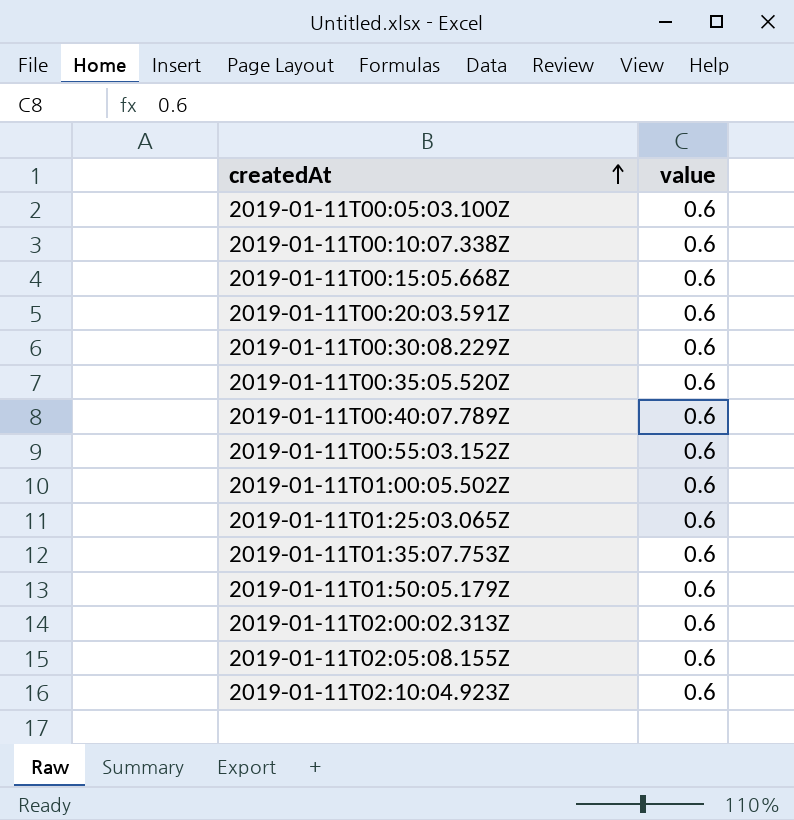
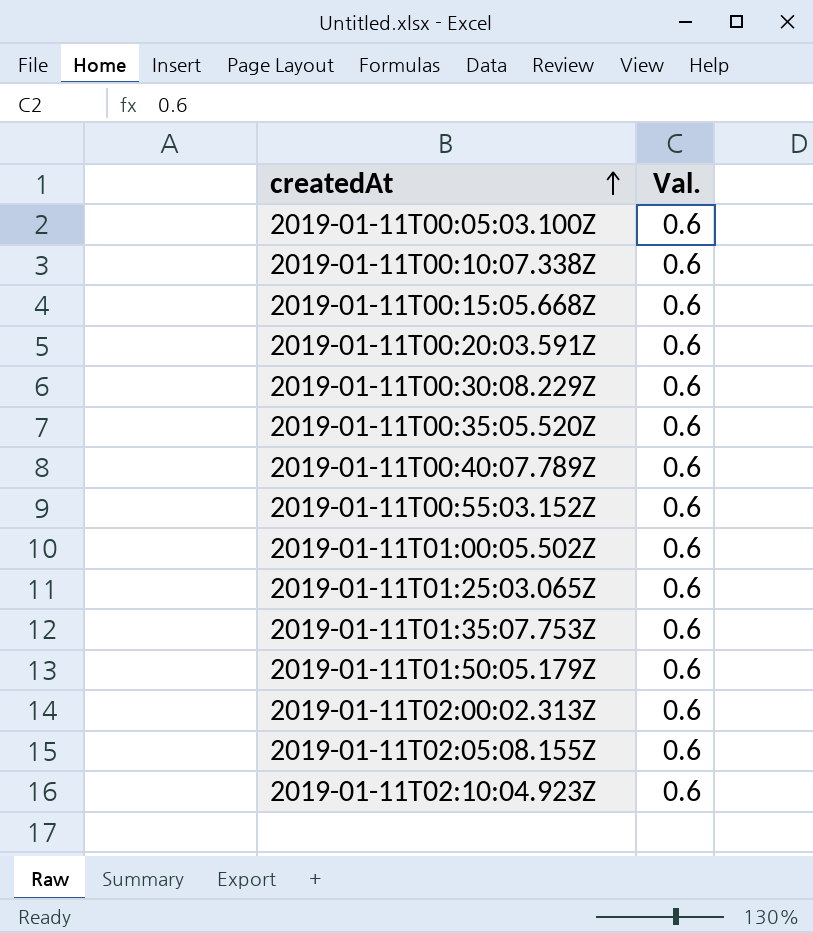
column name: value -> Val.

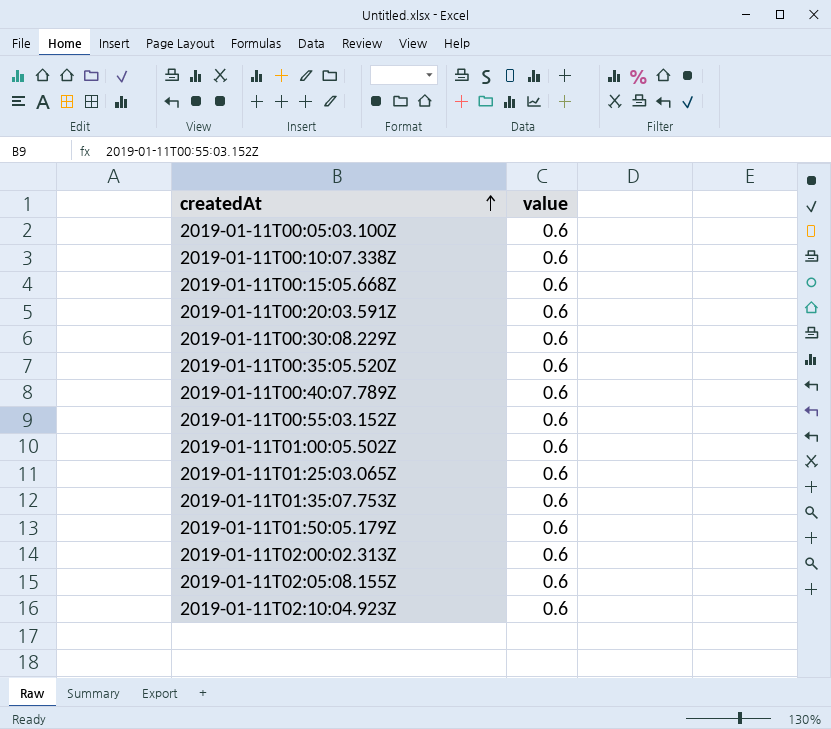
column name: Val. -> value

